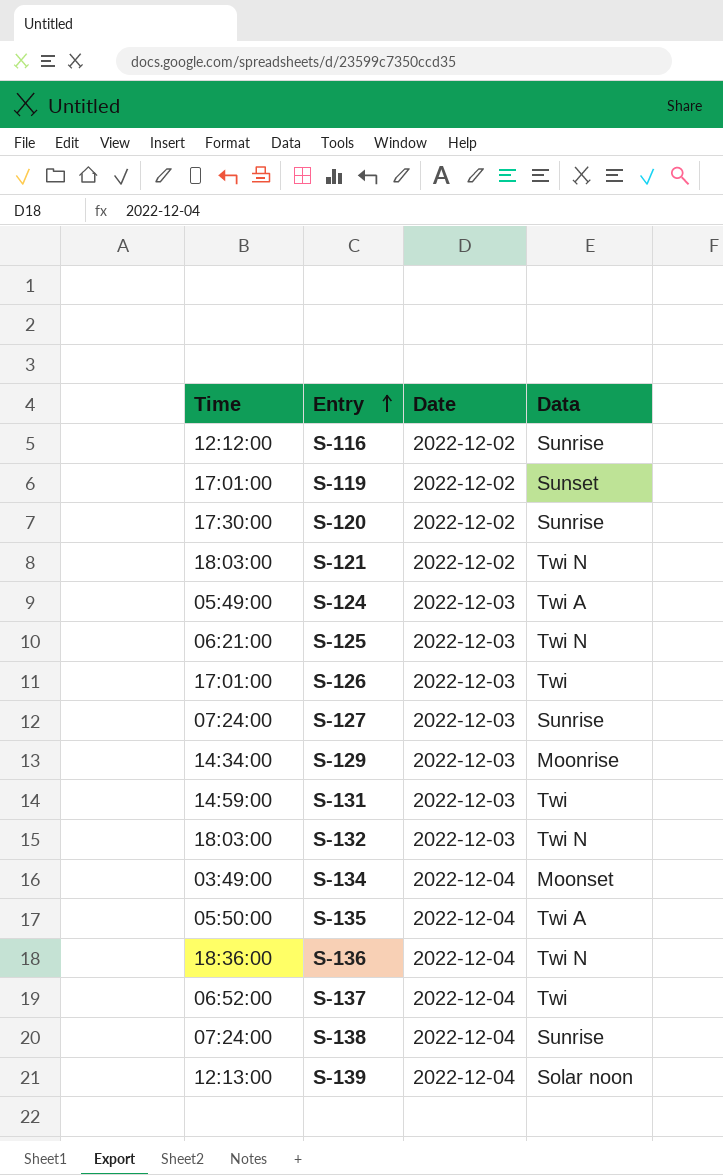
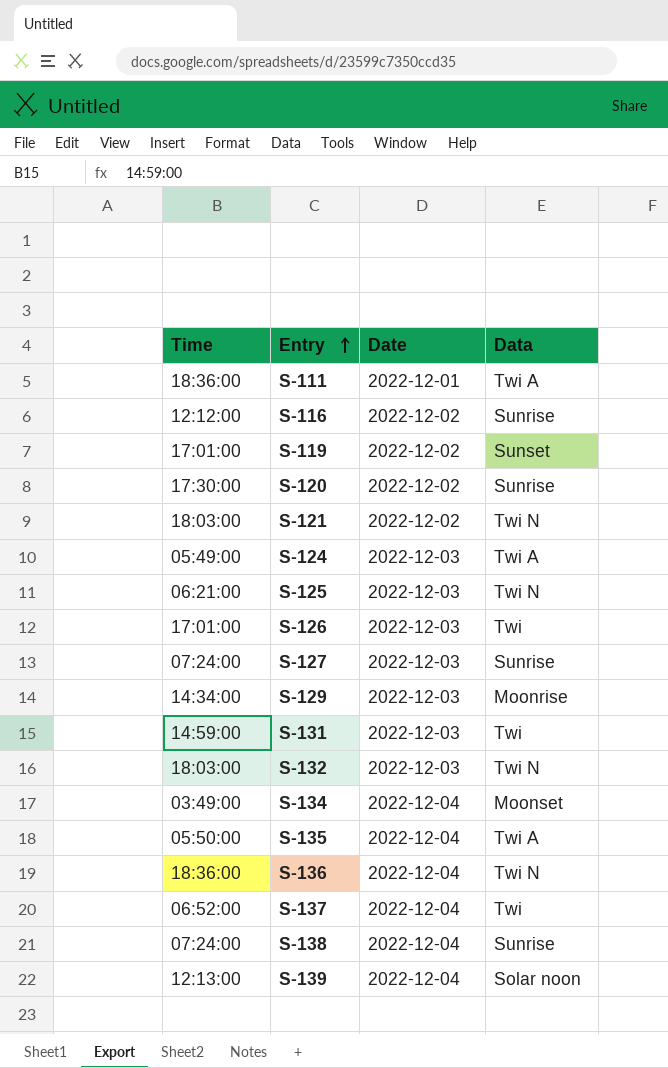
row S-111: none -> 18:36:00 | 2022-12-01 | Twi A

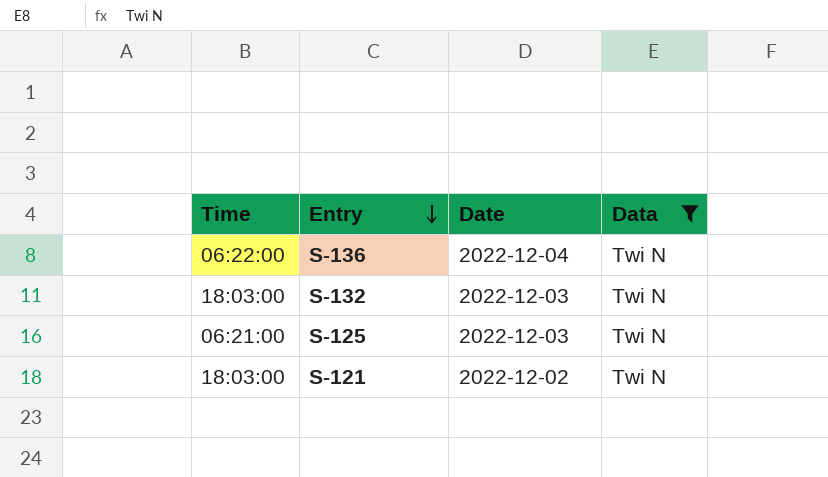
filter: none -> Data = Twi N
row order: Entry ascending -> Entry descending
S-136 | Time: 18:36:00 -> 06:22:00

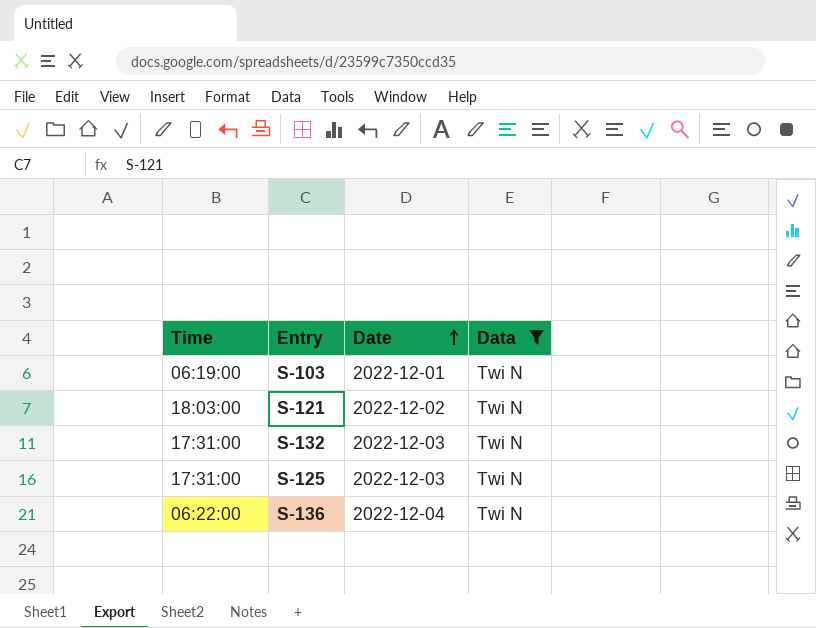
row order: Entry descending -> Date ascending
row S-103: none -> 06:19:00 | 2022-12-01 | Twi N
S-132 | Time: 18:03:00 -> 17:31:00
S-125 | Time: 06:21:00 -> 17:31:00

